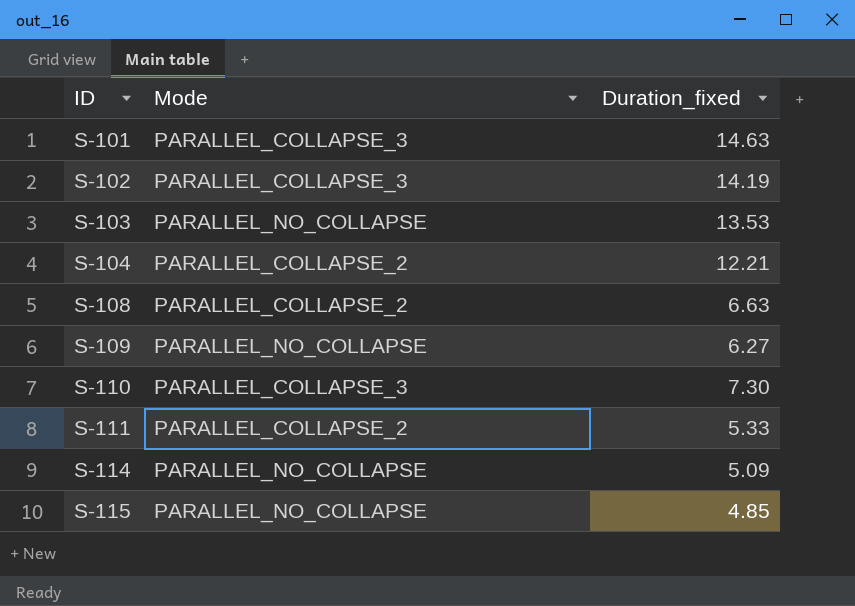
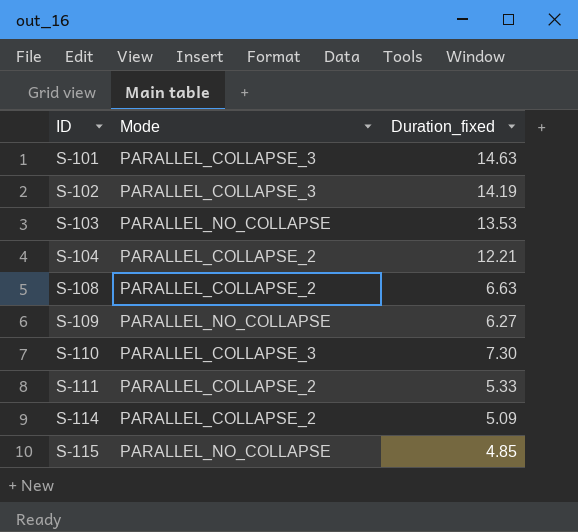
S-114 | Mode: PARALLEL_NO_COLLAPSE -> PARALLEL_COLLAPSE_2

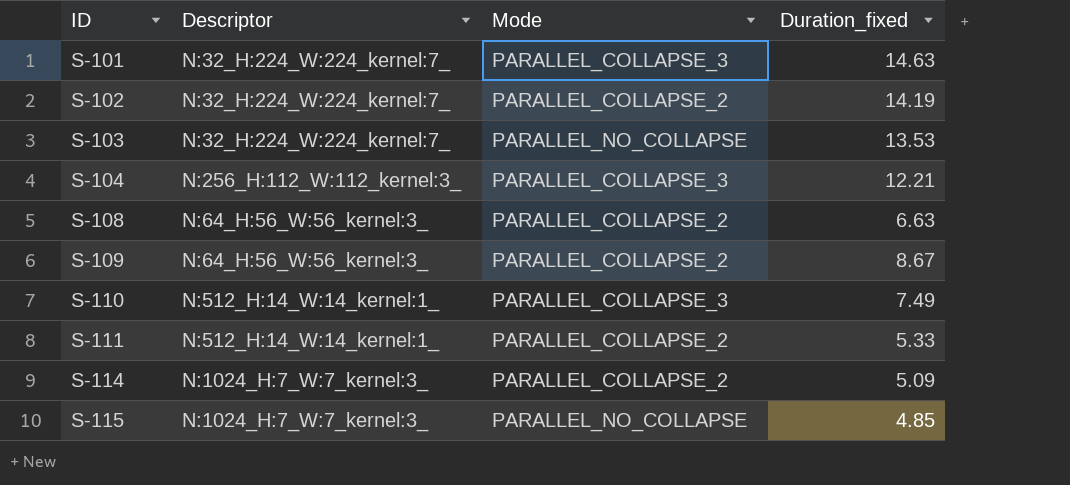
column Descriptor | position: none -> 2
S-102 | Mode: PARALLEL_COLLAPSE_3 -> PARALLEL_COLLAPSE_2
S-104 | Mode: PARALLEL_COLLAPSE_2 -> PARALLEL_COLLAPSE_3
S-109 | Mode: PARALLEL_NO_COLLAPSE -> PARALLEL_COLLAPSE_2
S-109 | Duration_fixed: 6.27 -> 8.67
S-110 | Duration_fixed: 7.30 -> 7.49

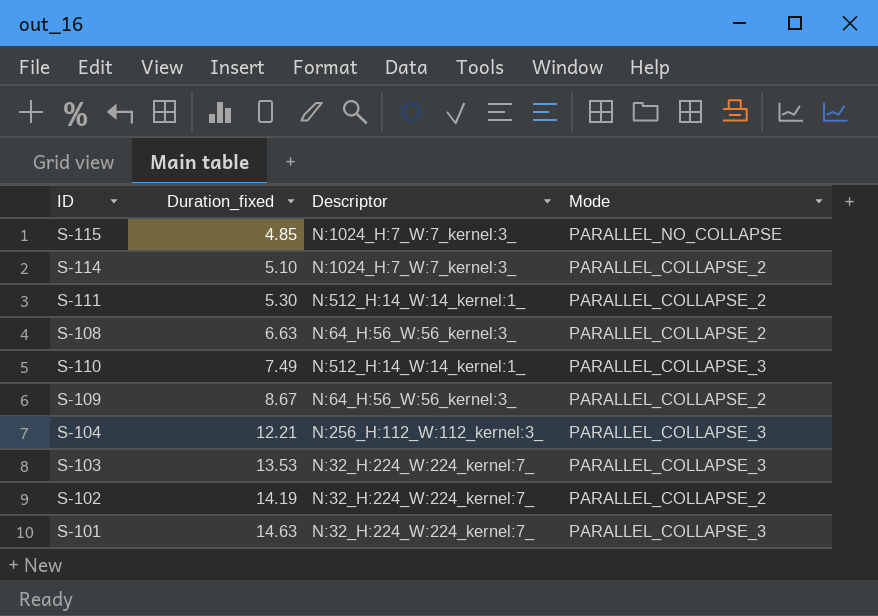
row order: ID ascending -> Duration_fixed ascending
column Duration_fixed | position: 4 -> 2
S-114 | Duration_fixed: 5.09 -> 5.10
S-111 | Duration_fixed: 5.33 -> 5.30
S-103 | Mode: PARALLEL_NO_COLLAPSE -> PARALLEL_COLLAPSE_3

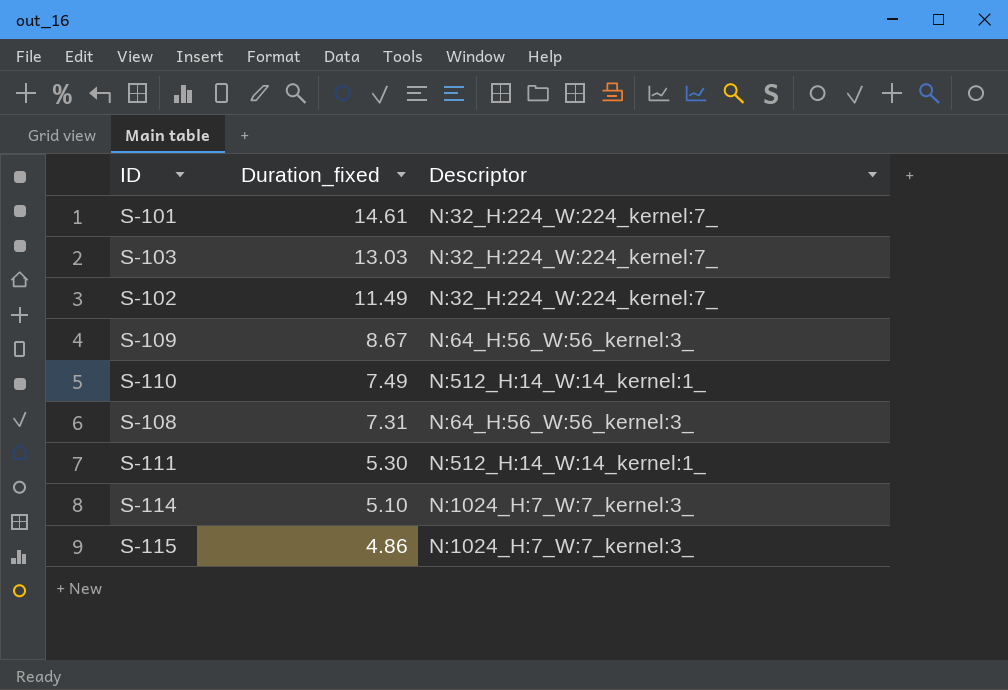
row order: Duration_fixed ascending -> Duration_fixed descending
column Mode | position: 4 -> none
row S-104: 12.21 | N:256_H:112_W:112_kernel:3_ | PARALLEL_COLLAPSE_3 -> none
S-101 | Duration_fixed: 14.63 -> 14.61
S-103 | Duration_fixed: 13.53 -> 13.03
S-102 | Duration_fixed: 14.19 -> 11.49
S-108 | Duration_fixed: 6.63 -> 7.31
S-115 | Duration_fixed: 4.85 -> 4.86

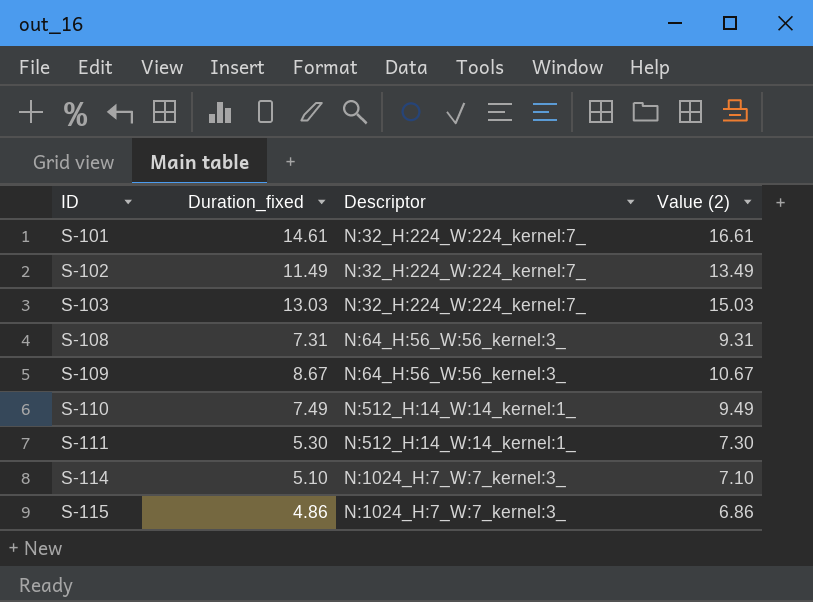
row order: Duration_fixed descending -> ID ascending
column Value (2) | formula: none -> [Duration_fixed] + 2

